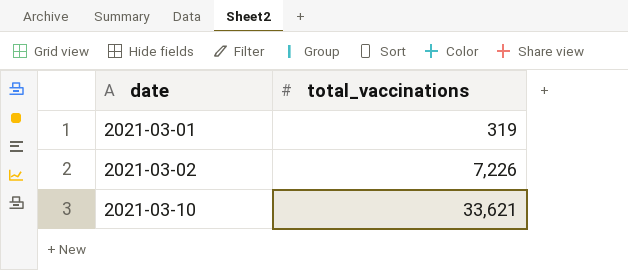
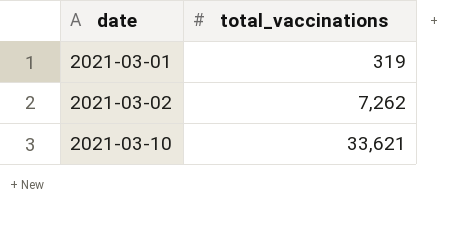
2021-03-02 | total_vaccinations: 7,226 -> 7,262

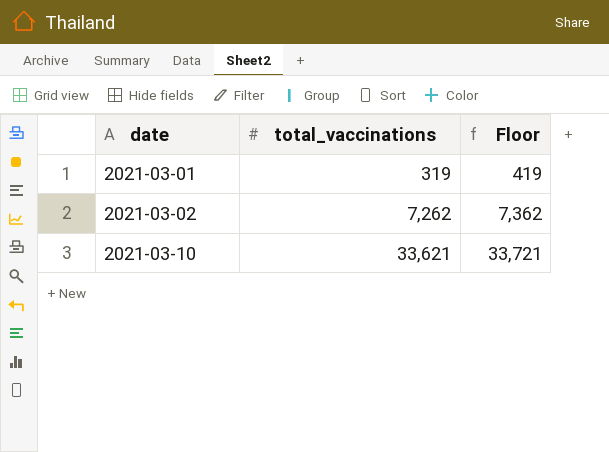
column Floor | formula: none -> [total_vaccinations] + 100

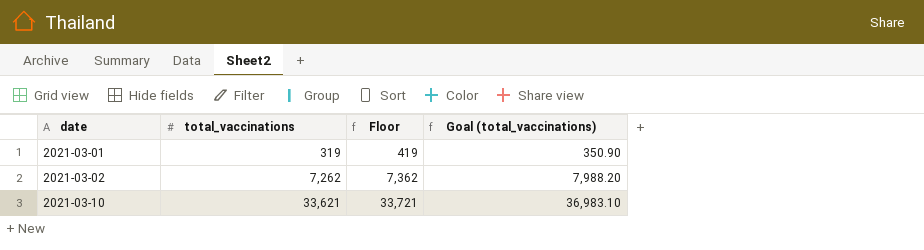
column Goal (total_vaccinations) | formula: none -> [total_vaccinations] * 1.1

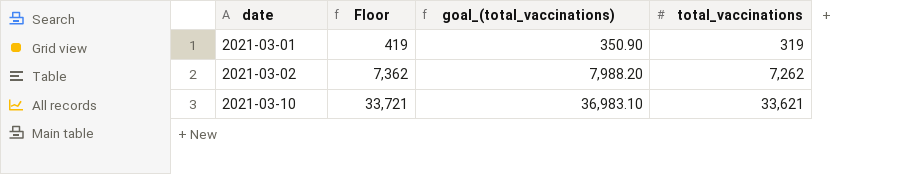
column name: Goal (total_vaccinations) -> goal_(total_vaccinations)
column total_vaccinations | position: 2 -> 4

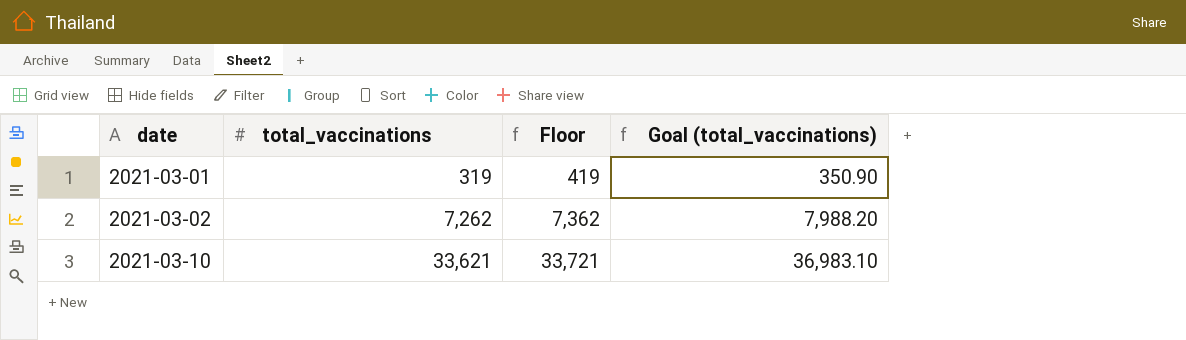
column total_vaccinations | position: 4 -> 2
column name: goal_(total_vaccinations) -> Goal (total_vaccinations)

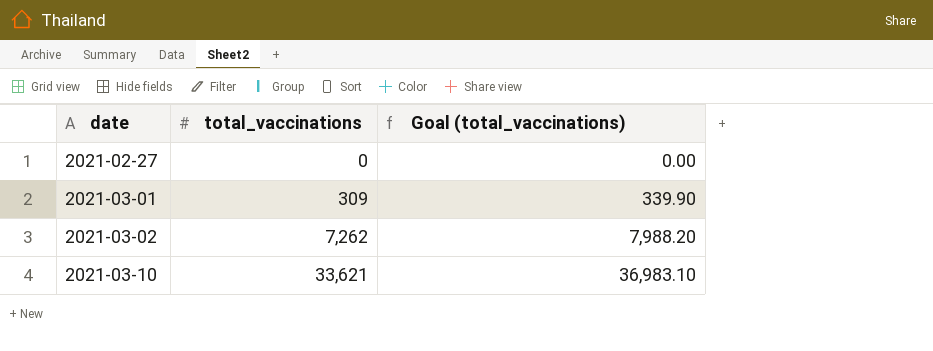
column Floor | formula: [total_vaccinations] + 100 -> none
row 2021-02-27: none -> 0 | 0.00
2021-03-01 | total_vaccinations: 319 -> 309
2021-03-01 | Goal (total_vaccinations): 350.90 -> 339.90

